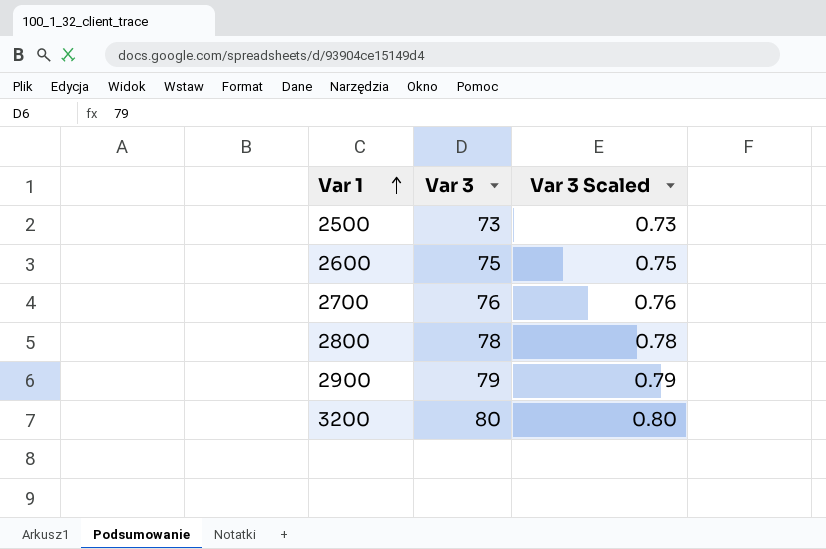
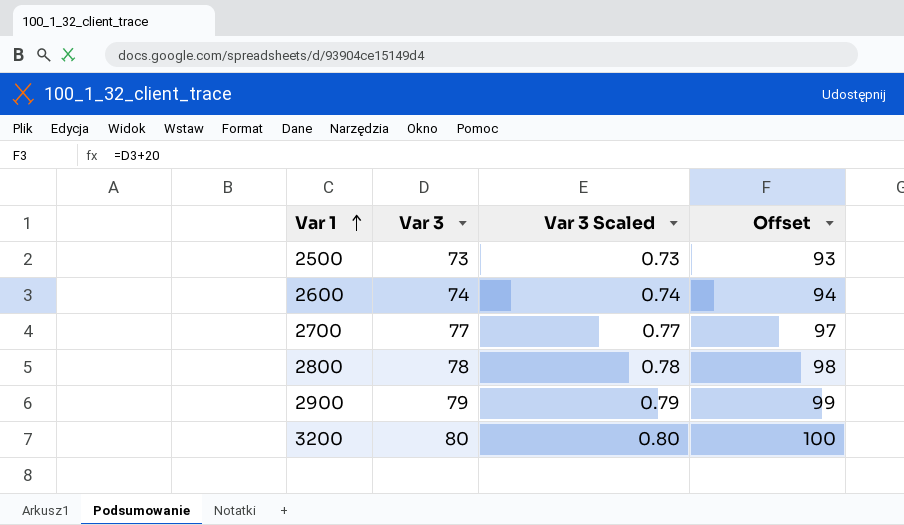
column Offset | formula: none -> [Var 3] + 20
2600 | Var 3: 75 -> 74
2600 | Var 3 Scaled: 0.75 -> 0.74
2700 | Var 3: 76 -> 77
2700 | Var 3 Scaled: 0.76 -> 0.77

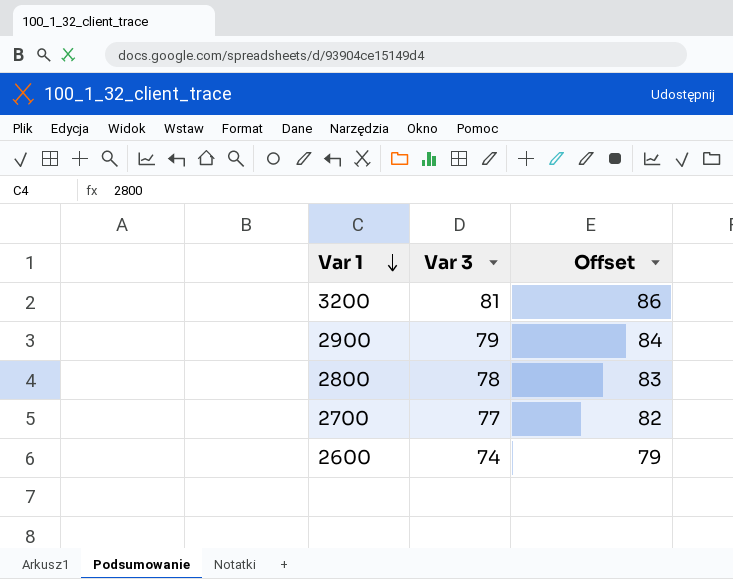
row order: Var 1 ascending -> Var 1 descending
column Var 3 Scaled | formula: [Var 3] * 0.01 -> none
column Offset | formula: [Var 3] + 20 -> [Var 3] + 5
row 2500: 73 | 0.73 | 93 -> none
3200 | Var 3: 80 -> 81

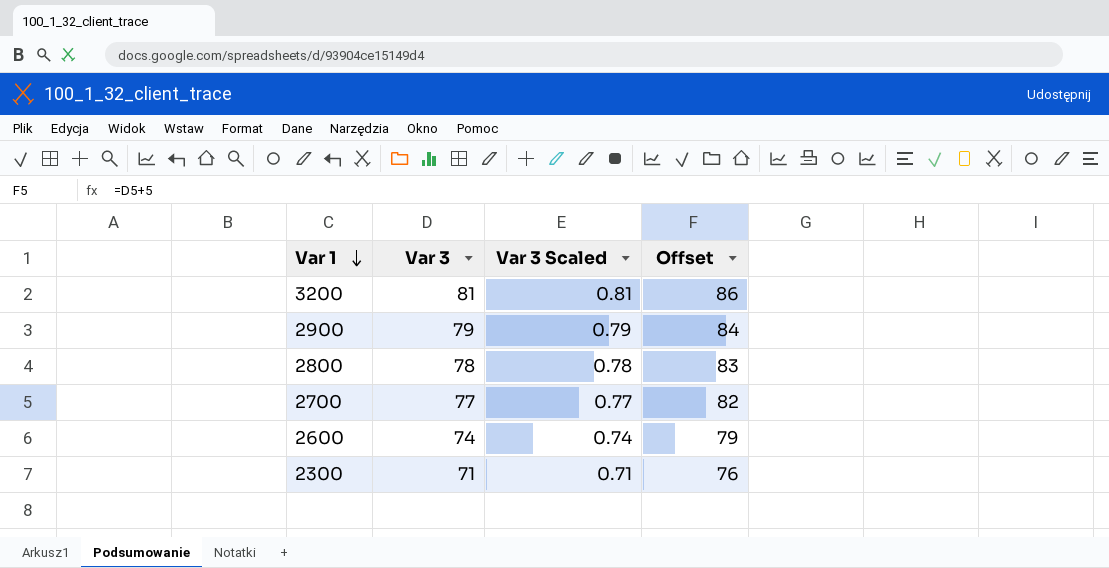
column Var 3 Scaled | formula: none -> [Var 3] * 0.01
row 2300: none -> 71 | 0.71 | 76

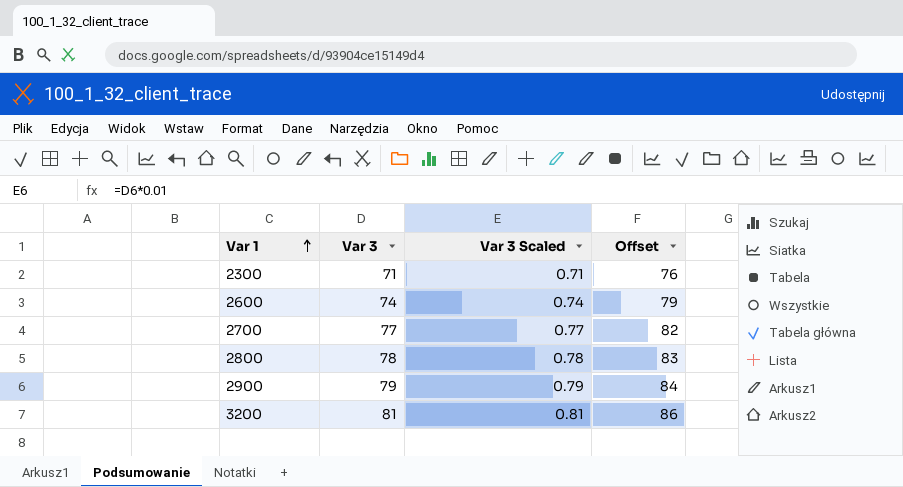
row order: Var 1 descending -> Var 1 ascending

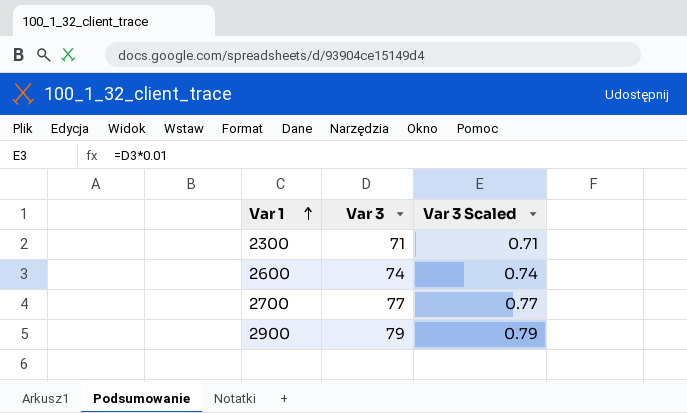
column Offset | formula: [Var 3] + 5 -> none
row 2800: 78 | 0.78 | 83 -> none
row 3200: 81 | 0.81 | 86 -> none

